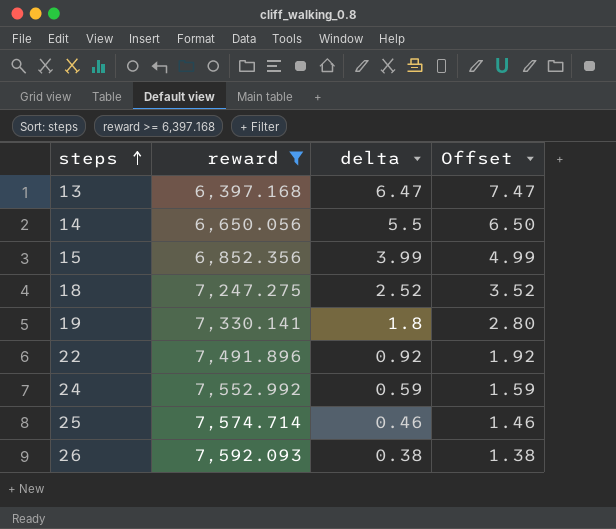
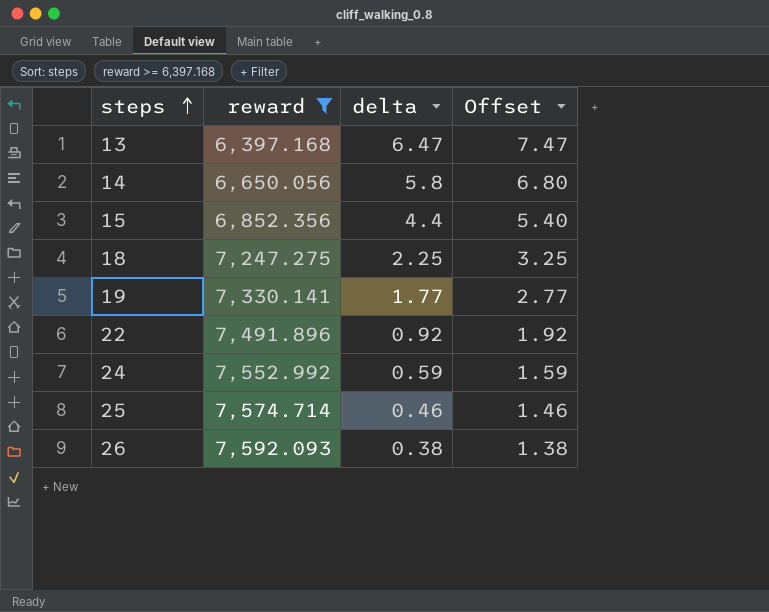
14 | delta: 5.5 -> 5.8
14 | Offset: 6.50 -> 6.80
15 | delta: 3.99 -> 4.4
15 | Offset: 4.99 -> 5.40
18 | delta: 2.52 -> 2.25
18 | Offset: 3.52 -> 3.25
19 | delta: 1.8 -> 1.77
19 | Offset: 2.80 -> 2.77

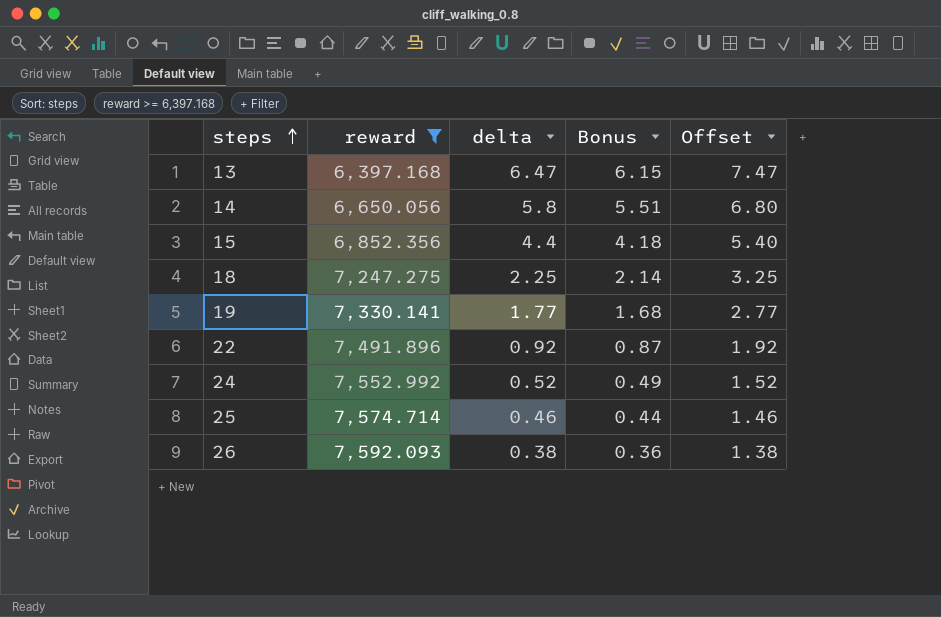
column Bonus | formula: none -> [delta] * 0.95
24 | delta: 0.59 -> 0.52
24 | Offset: 1.59 -> 1.52

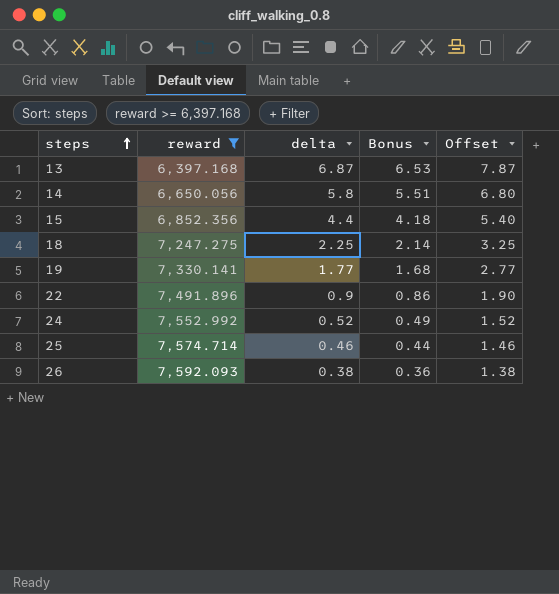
13 | delta: 6.47 -> 6.87
13 | Bonus: 6.15 -> 6.53
13 | Offset: 7.47 -> 7.87
22 | delta: 0.92 -> 0.9
22 | Bonus: 0.87 -> 0.86
22 | Offset: 1.92 -> 1.90

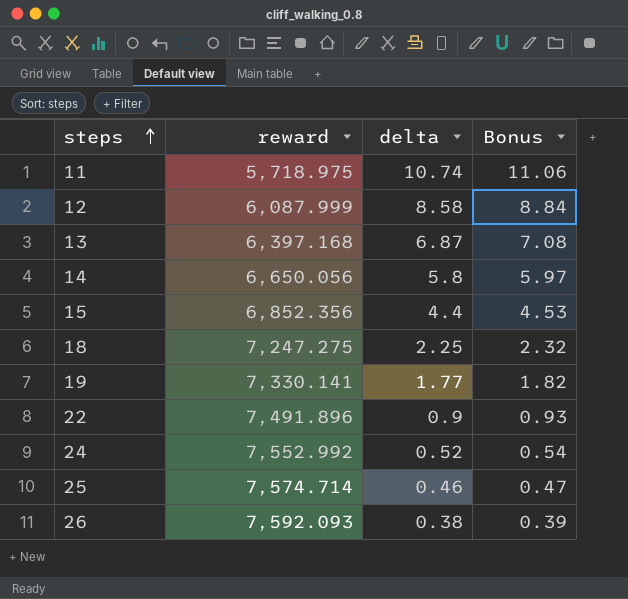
filter: reward >= 6,397.168 -> none
column Offset | formula: [delta] + 1 -> none
column Bonus | formula: [delta] * 0.95 -> [delta] * 1.03

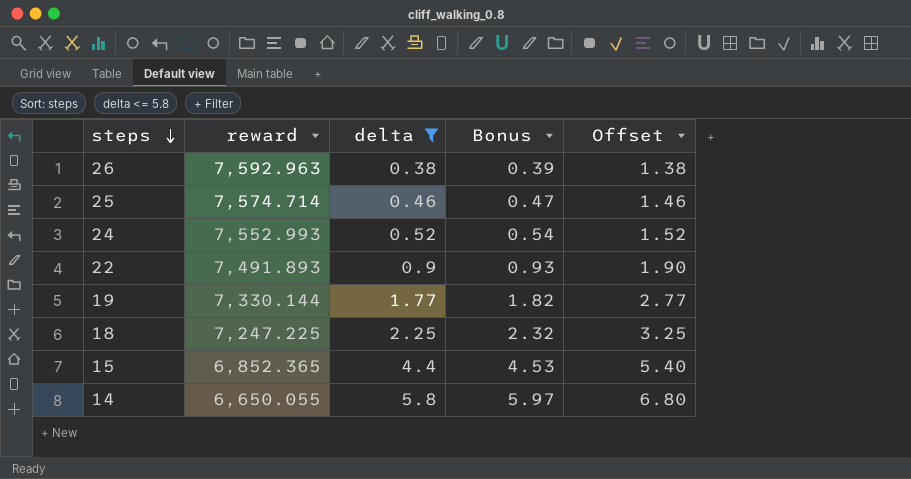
filter: none -> delta <= 5.8
row order: steps ascending -> steps descending
column Offset | formula: none -> [delta] + 1
26 | reward: 7,592.093 -> 7,592.963
24 | reward: 7,552.992 -> 7,552.993
22 | reward: 7,491.896 -> 7,491.893
19 | reward: 7,330.141 -> 7,330.144
18 | reward: 7,247.275 -> 7,247.225
15 | reward: 6,852.356 -> 6,852.365
14 | reward: 6,650.056 -> 6,650.055

